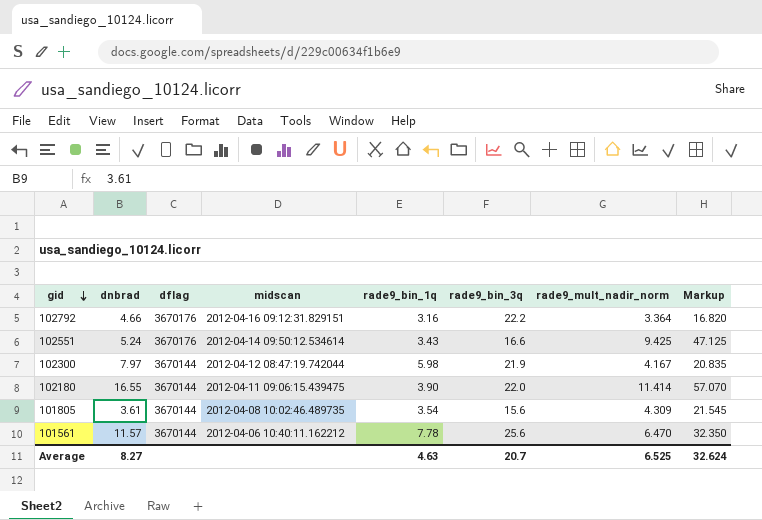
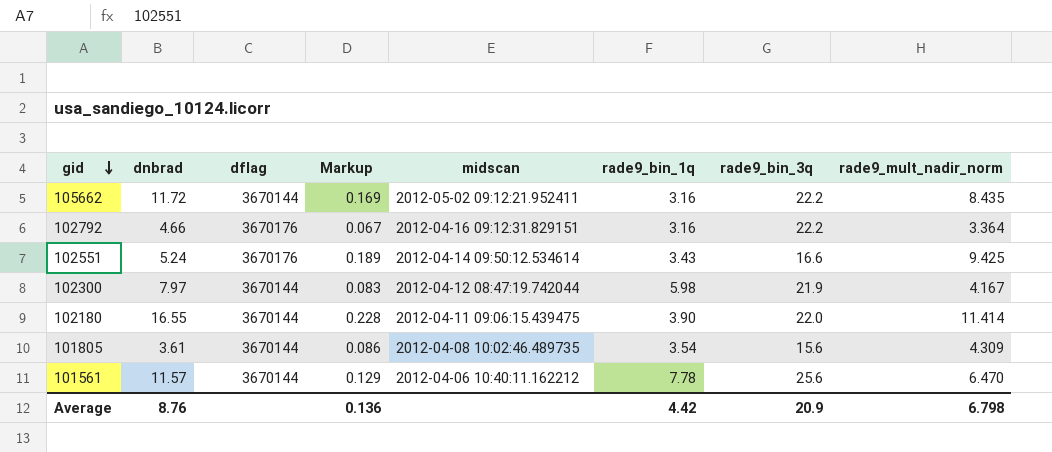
column Markup | formula: [rade9_mult_nadir_norm] * 5 -> [rade9_mult_nadir_norm] * 0.02
column Markup | position: 8 -> 4
row 105662: none -> 11.72 | 3670144 | 0.169 | 2012-05-02 09:12:21.952411 | 3.16 | 22.2 | 8.435
Average | dnbrad: 8.27 -> 8.76
Average | Markup: 32.624 -> 0.136
Average | rade9_bin_1q: 4.63 -> 4.42
Average | rade9_bin_3q: 20.7 -> 20.9
Average | rade9_mult_nadir_norm: 6.525 -> 6.798

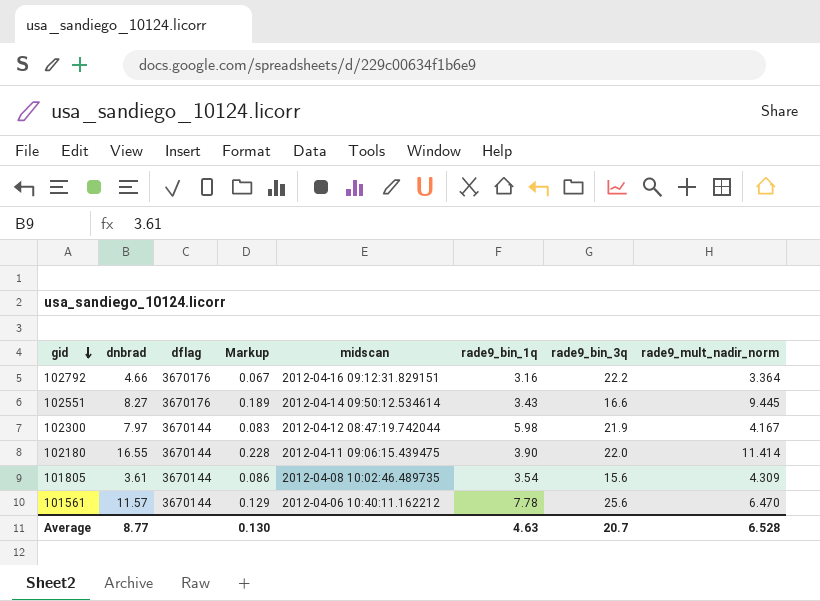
row 105662: 11.72 | 3670144 | 0.169 | 2012-05-02 09:12:21.952411 | 3.16 | 22.2 | 8.435 -> none
102551 | dnbrad: 5.24 -> 8.27
102551 | rade9_mult_nadir_norm: 9.425 -> 9.445
Average | dnbrad: 8.76 -> 8.77
Average | Markup: 0.136 -> 0.130
Average | rade9_bin_1q: 4.42 -> 4.63
Average | rade9_bin_3q: 20.9 -> 20.7
Average | rade9_mult_nadir_norm: 6.798 -> 6.528

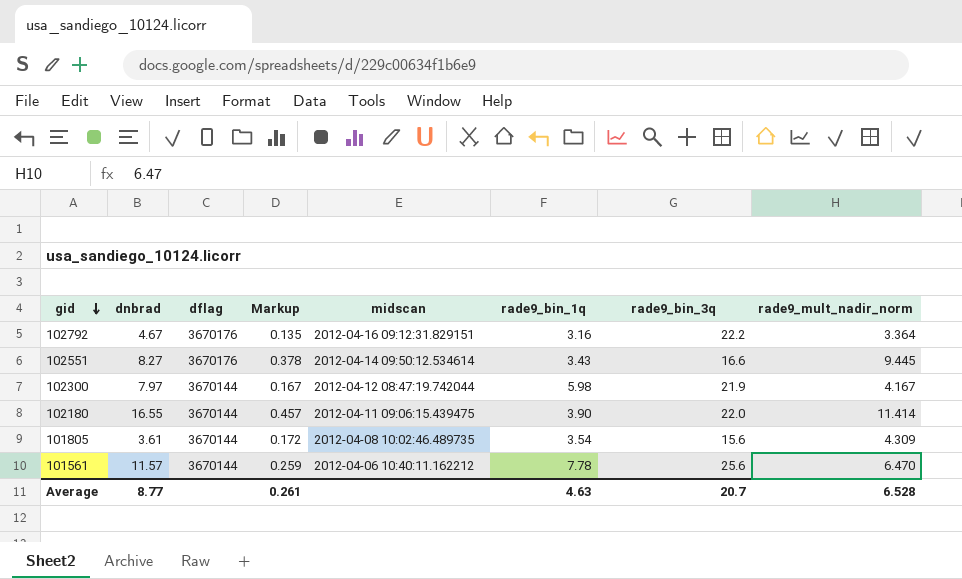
column Markup | formula: [rade9_mult_nadir_norm] * 0.02 -> [rade9_mult_nadir_norm] * 0.04
102792 | dnbrad: 4.66 -> 4.67
Average | Markup: 0.130 -> 0.261

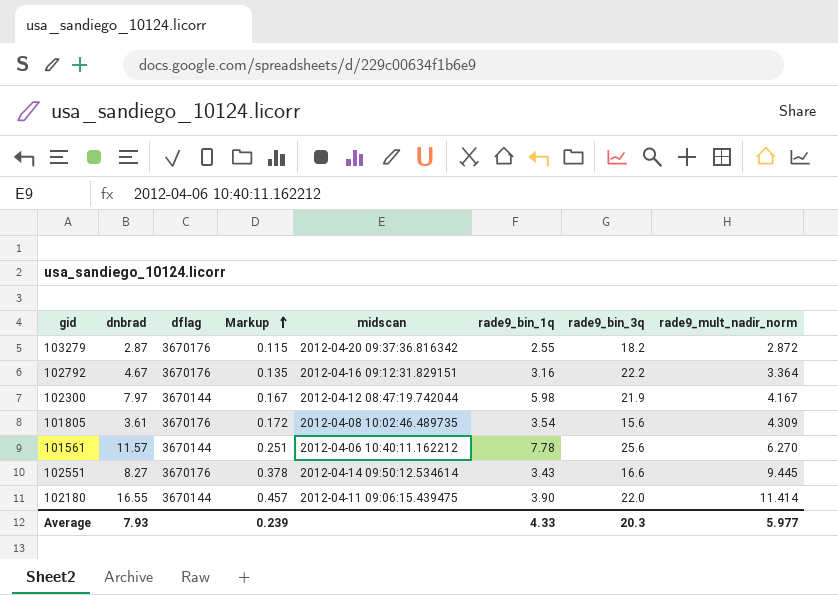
row order: gid descending -> Markup ascending
row 103279: none -> 2.87 | 3670176 | 0.115 | 2012-04-20 09:37:36.816342 | 2.55 | 18.2 | 2.872
101805 | dflag: 3670144 -> 3670176
101561 | Markup: 0.259 -> 0.251
101561 | rade9_mult_nadir_norm: 6.470 -> 6.270
Average | dnbrad: 8.77 -> 7.93
Average | Markup: 0.261 -> 0.239
Average | rade9_bin_1q: 4.63 -> 4.33
Average | rade9_bin_3q: 20.7 -> 20.3
Average | rade9_mult_nadir_norm: 6.528 -> 5.977

